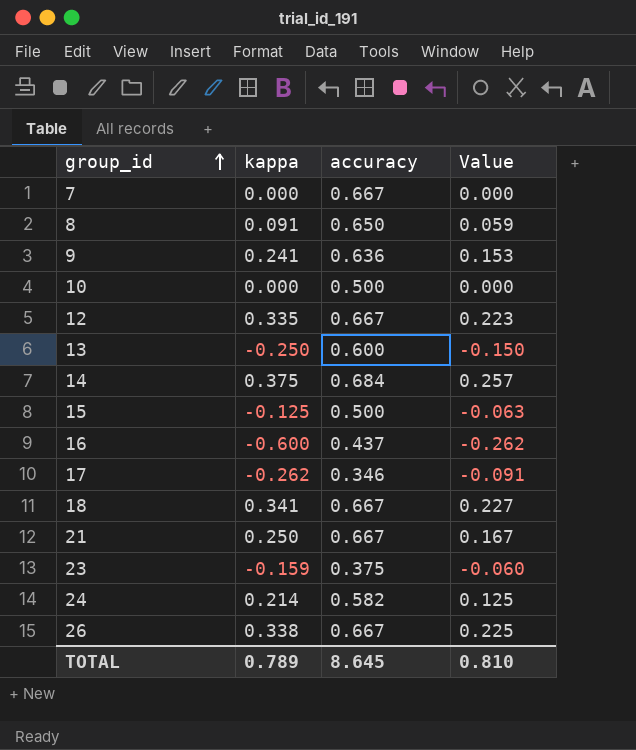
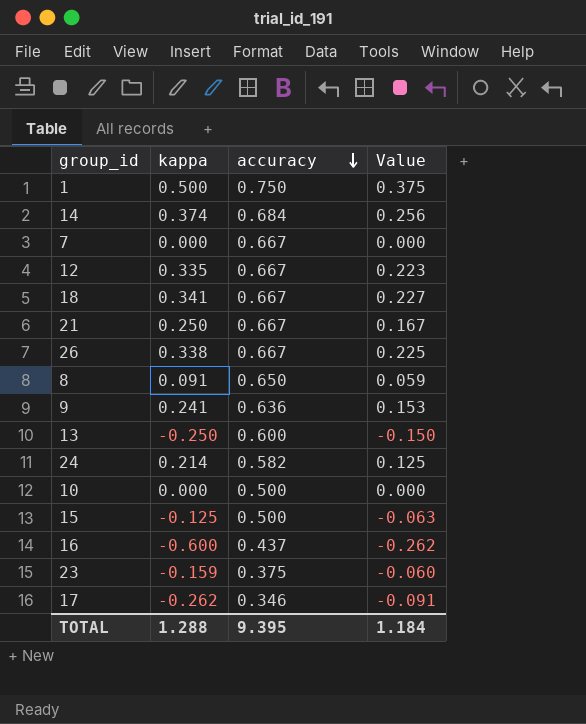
row order: group_id ascending -> accuracy descending
row 1: none -> 0.500 | 0.750 | 0.375
14 | kappa: 0.375 -> 0.374
14 | Value: 0.257 -> 0.256
TOTAL | kappa: 0.789 -> 1.288
TOTAL | accuracy: 8.645 -> 9.395
TOTAL | Value: 0.810 -> 1.184

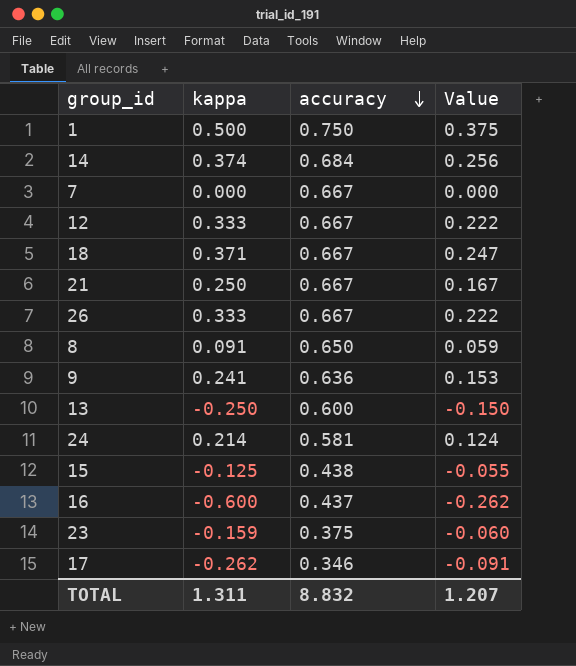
row 10: 0.000 | 0.500 | 0.000 -> none
12 | kappa: 0.335 -> 0.333
12 | Value: 0.223 -> 0.222
18 | kappa: 0.341 -> 0.371
18 | Value: 0.227 -> 0.247
26 | kappa: 0.338 -> 0.333
26 | Value: 0.225 -> 0.222
24 | accuracy: 0.582 -> 0.581
24 | Value: 0.125 -> 0.124
15 | accuracy: 0.500 -> 0.438
15 | Value: -0.063 -> -0.055
TOTAL | kappa: 1.288 -> 1.311
TOTAL | accuracy: 9.395 -> 8.832
TOTAL | Value: 1.184 -> 1.207

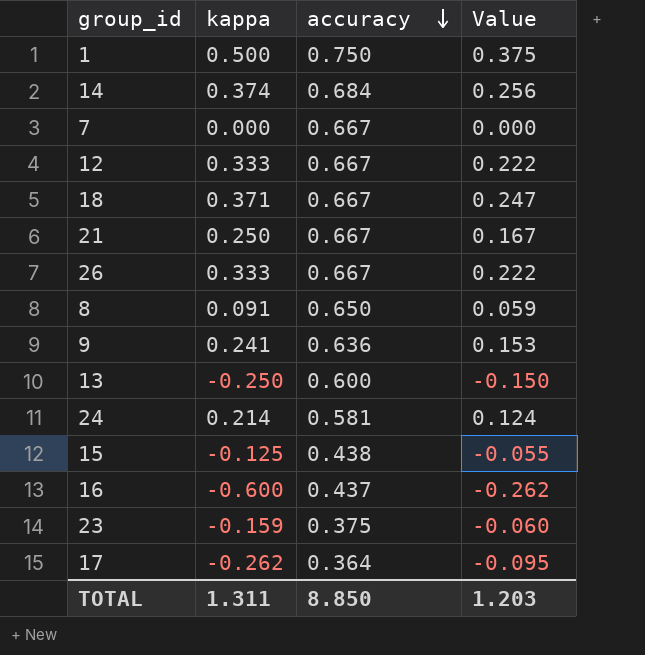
17 | accuracy: 0.346 -> 0.364
17 | Value: -0.091 -> -0.095
TOTAL | accuracy: 8.832 -> 8.850
TOTAL | Value: 1.207 -> 1.203

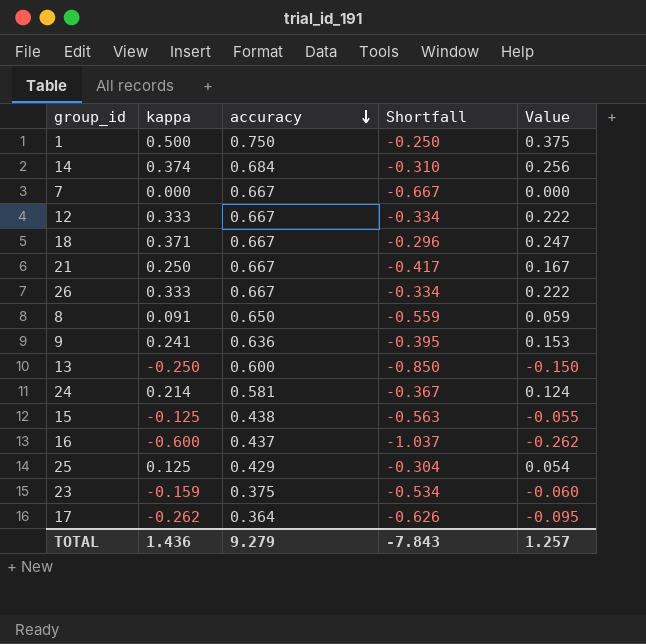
column Shortfall | formula: none -> [kappa] - [accuracy]
row 25: none -> 0.125 | 0.429 | -0.304 | 0.054
TOTAL | kappa: 1.311 -> 1.436
TOTAL | accuracy: 8.850 -> 9.279
TOTAL | Value: 1.203 -> 1.257

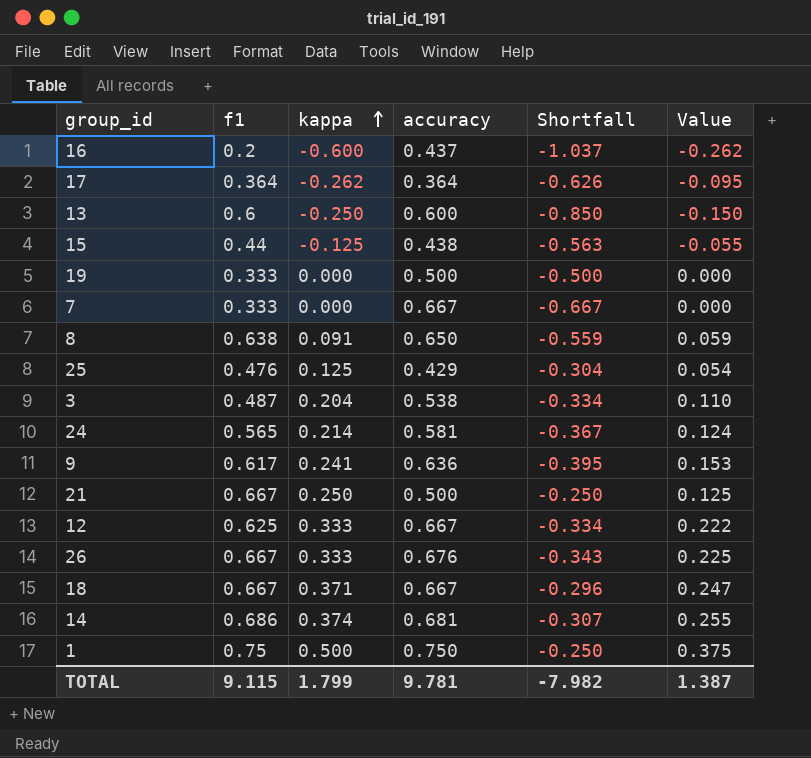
row order: accuracy descending -> kappa ascending
column f1 | position: none -> 2
row 23: -0.159 | 0.375 | -0.534 | -0.060 -> none
row 19: none -> 0.333 | 0.000 | 0.500 | -0.500 | 0.000
row 3: none -> 0.487 | 0.204 | 0.538 | -0.334 | 0.110
21 | accuracy: 0.667 -> 0.500
21 | Shortfall: -0.417 -> -0.250
21 | Value: 0.167 -> 0.125
26 | accuracy: 0.667 -> 0.676
26 | Shortfall: -0.334 -> -0.343
26 | Value: 0.222 -> 0.225
14 | accuracy: 0.684 -> 0.681
14 | Shortfall: -0.310 -> -0.307
14 | Value: 0.256 -> 0.255
TOTAL | kappa: 1.436 -> 1.799
TOTAL | accuracy: 9.279 -> 9.781
TOTAL | Shortfall: -7.843 -> -7.982
TOTAL | Value: 1.257 -> 1.387

